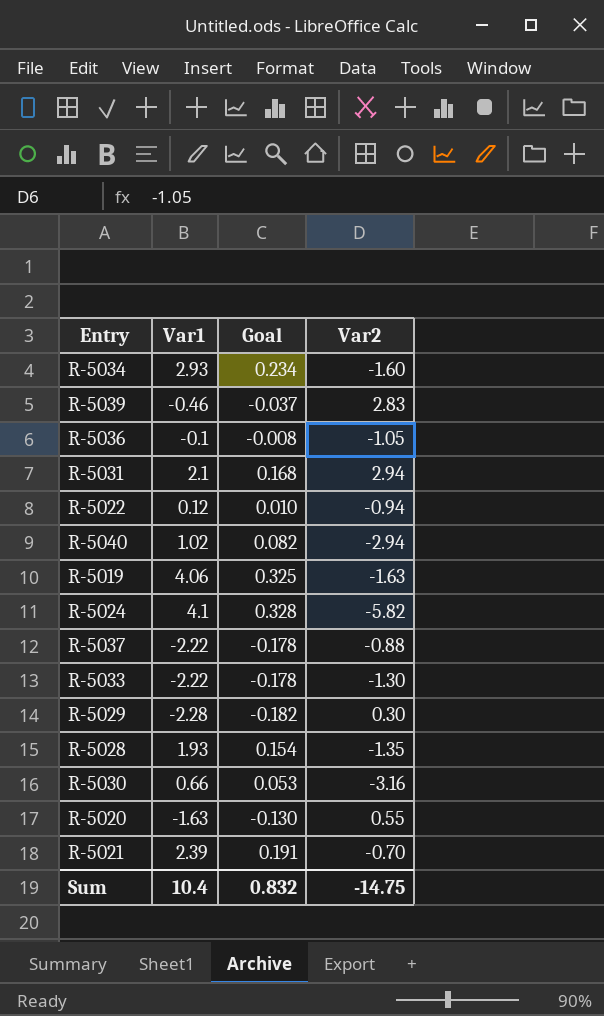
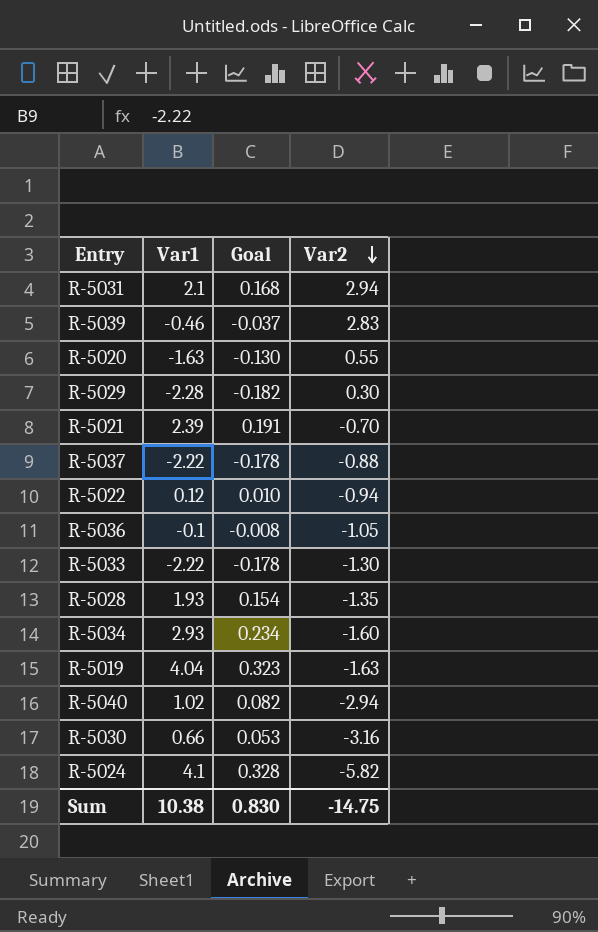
row order: none -> Var2 descending
R-5019 | Var1: 4.06 -> 4.04
R-5019 | Goal: 0.325 -> 0.323
Sum | Var1: 10.4 -> 10.38
Sum | Goal: 0.832 -> 0.830

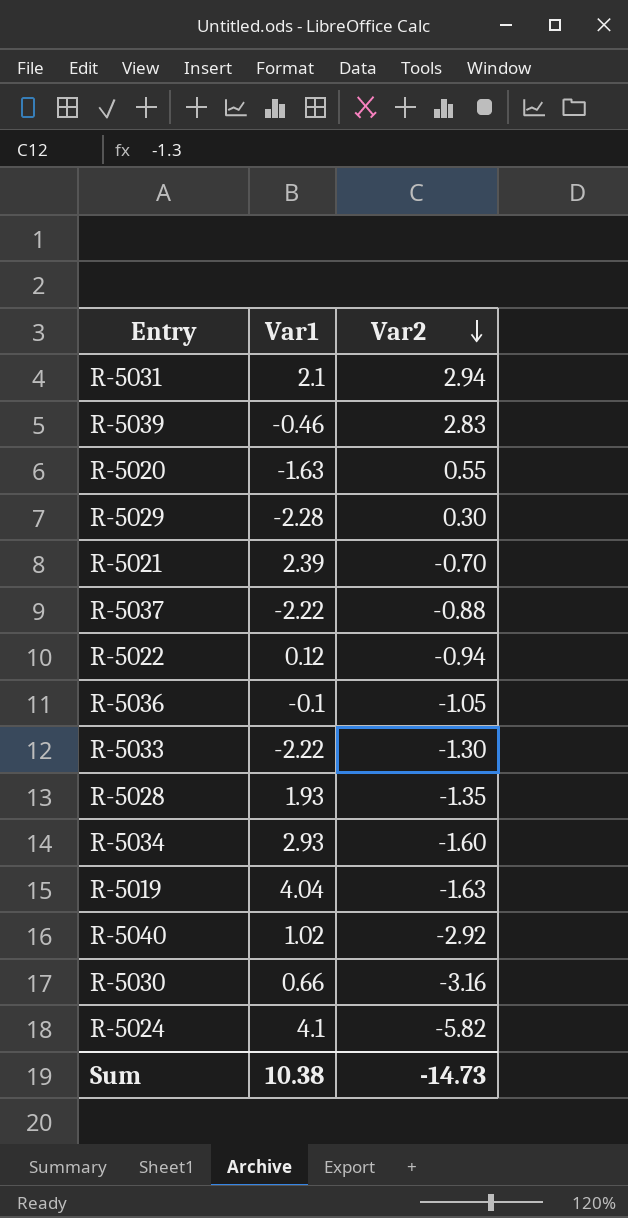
column Goal | formula: [Var1] * 0.08 -> none
R-5040 | Var2: -2.94 -> -2.92
Sum | Var2: -14.75 -> -14.73

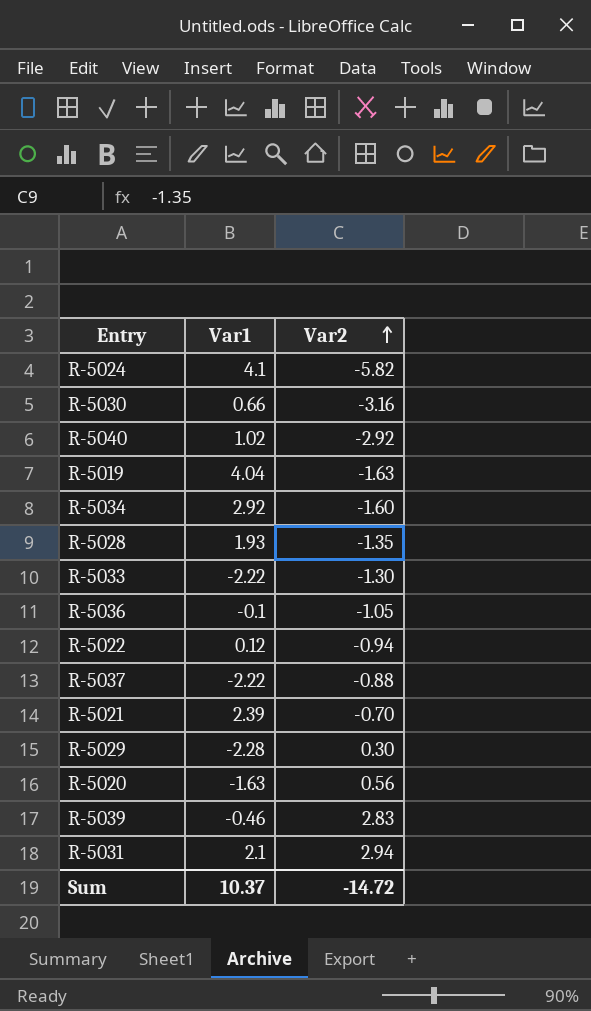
row order: Var2 descending -> Var2 ascending
R-5034 | Var1: 2.93 -> 2.92
R-5020 | Var2: 0.55 -> 0.56
Sum | Var1: 10.38 -> 10.37
Sum | Var2: -14.73 -> -14.72

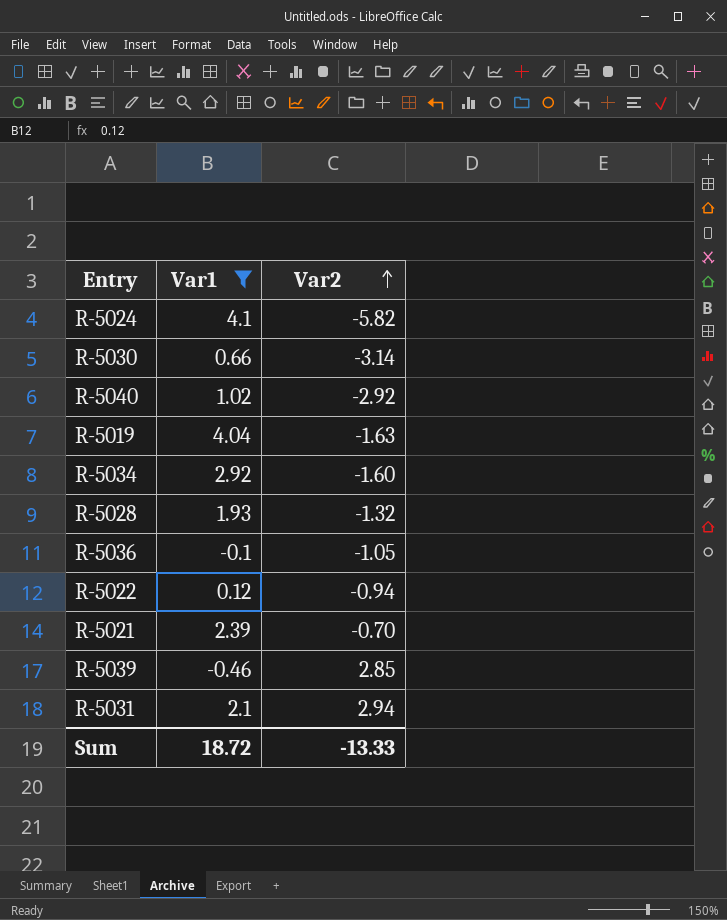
filter: none -> Var1 >= -0.46
R-5030 | Var2: -3.16 -> -3.14
R-5028 | Var2: -1.35 -> -1.32
R-5039 | Var2: 2.83 -> 2.85
Sum | Var1: 10.37 -> 18.72
Sum | Var2: -14.72 -> -13.33

